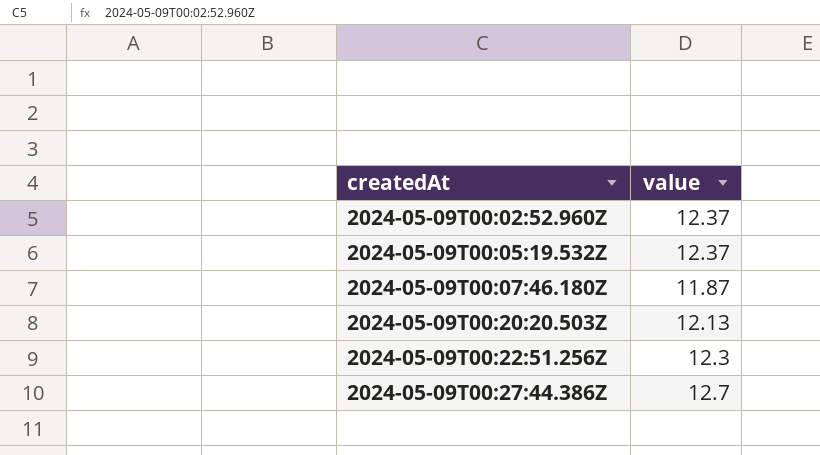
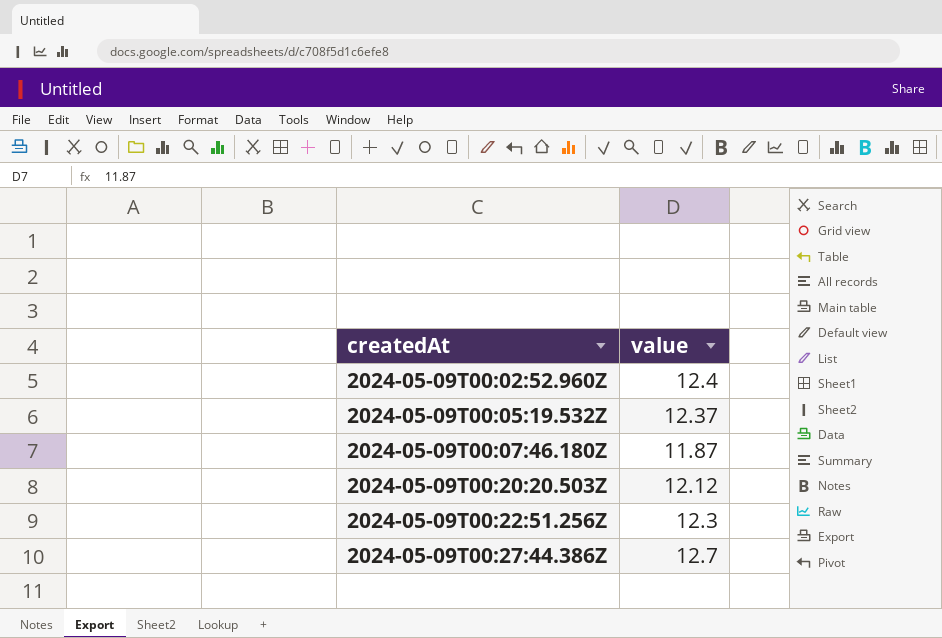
2024-05-09T00:02:52.960Z | value: 12.37 -> 12.4
2024-05-09T00:20:20.503Z | value: 12.13 -> 12.12

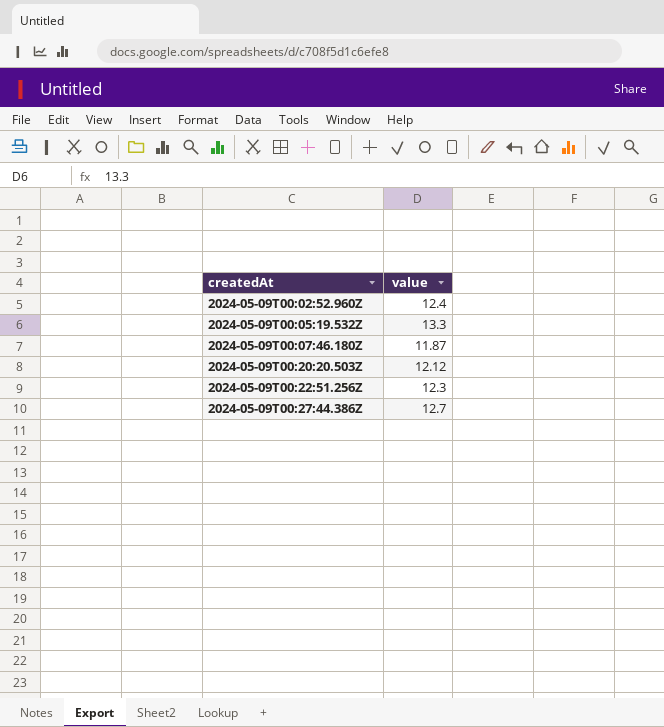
2024-05-09T00:05:19.532Z | value: 12.37 -> 13.3

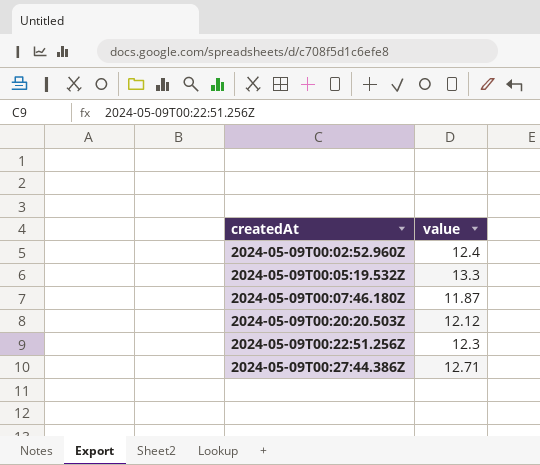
2024-05-09T00:27:44.386Z | value: 12.7 -> 12.71

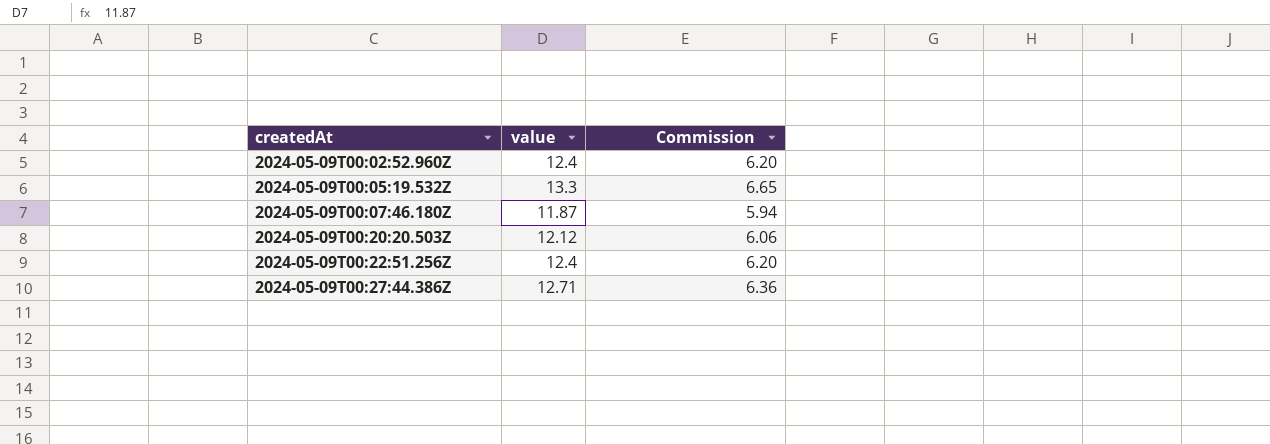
column Commission | formula: none -> [value] * 0.5
2024-05-09T00:22:51.256Z | value: 12.3 -> 12.4

